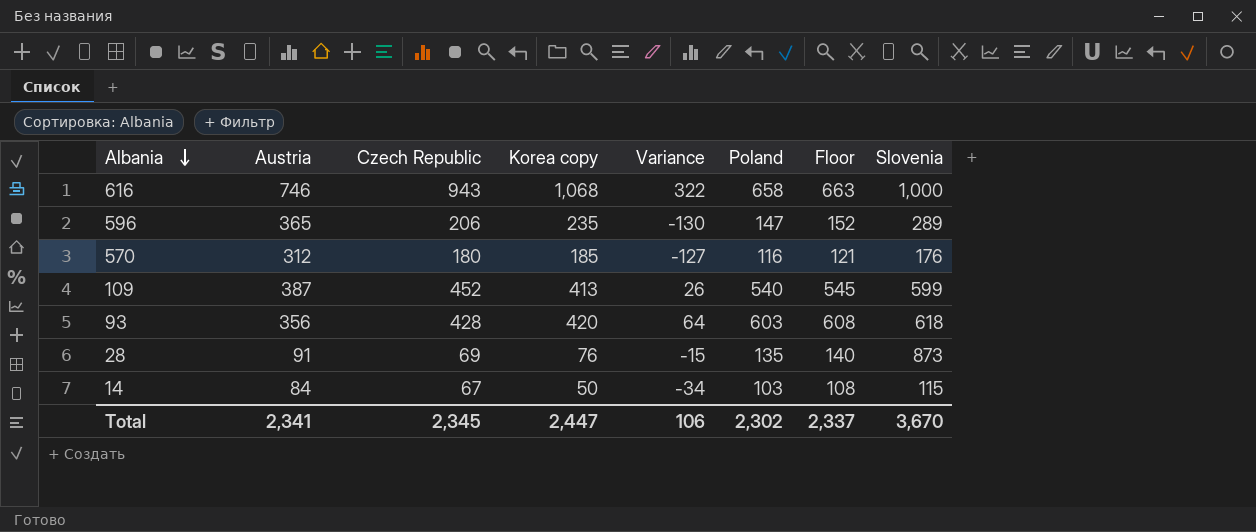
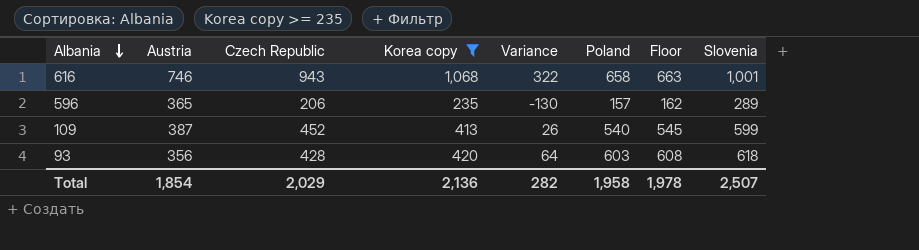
filter: none -> Korea copy >= 235
616 | Slovenia: 1,000 -> 1,001
596 | Poland: 147 -> 157
596 | Floor: 152 -> 162
Total | Austria: 2,341 -> 1,854
Total | Czech Republic: 2,345 -> 2,029
Total | Korea copy: 2,447 -> 2,136
Total | Variance: 106 -> 282
Total | Poland: 2,302 -> 1,958
Total | Floor: 2,337 -> 1,978
Total | Slovenia: 3,670 -> 2,507

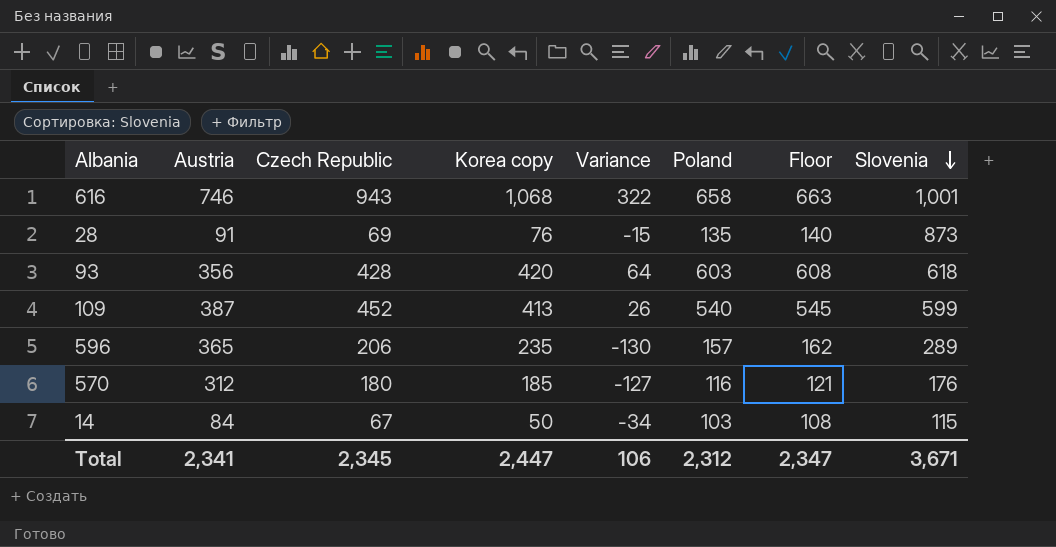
filter: Korea copy >= 235 -> none
row order: Albania descending -> Slovenia descending
Total | Austria: 1,854 -> 2,341
Total | Czech Republic: 2,029 -> 2,345
Total | Korea copy: 2,136 -> 2,447
Total | Variance: 282 -> 106
Total | Poland: 1,958 -> 2,312
Total | Floor: 1,978 -> 2,347
Total | Slovenia: 2,507 -> 3,671

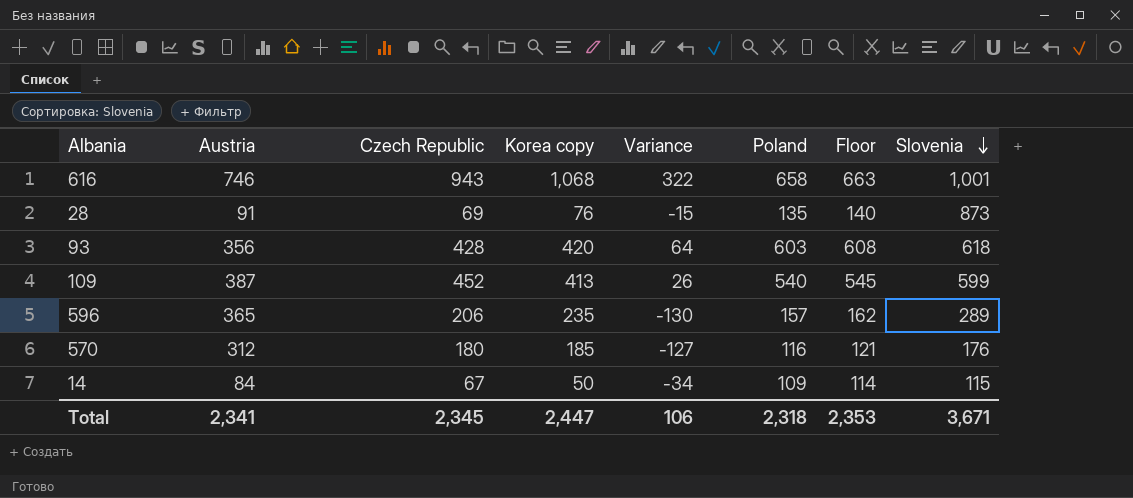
14 | Poland: 103 -> 109
14 | Floor: 108 -> 114
Total | Poland: 2,312 -> 2,318
Total | Floor: 2,347 -> 2,353

